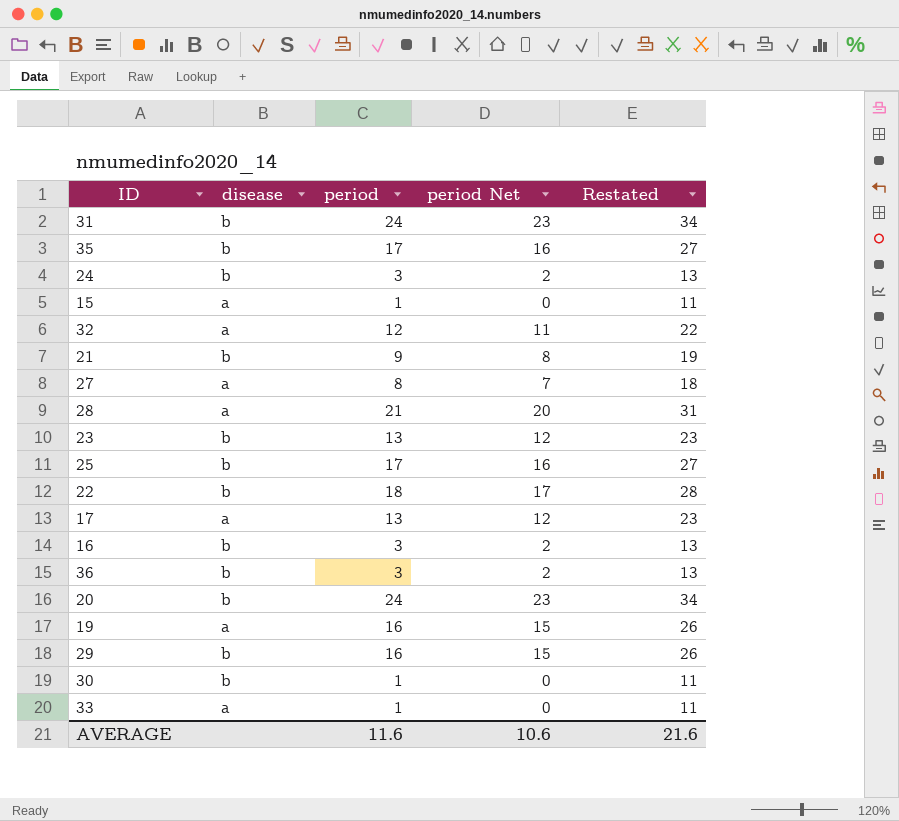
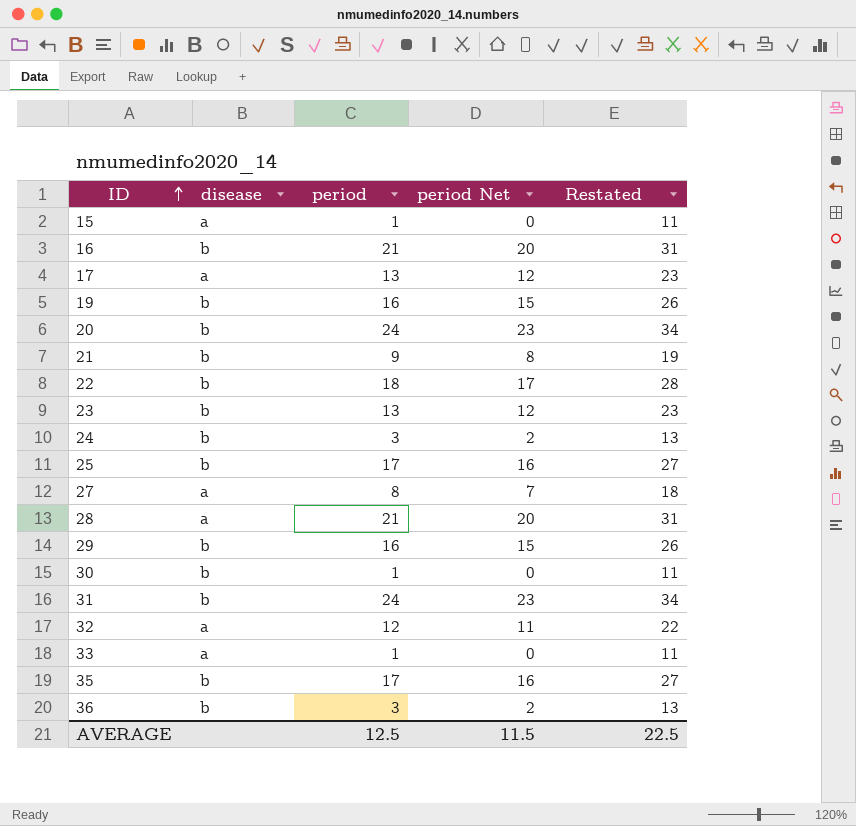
row order: none -> ID ascending
16 | period: 3 -> 21
16 | period Net: 2 -> 20
16 | Restated: 13 -> 31
19 | disease: a -> b
AVERAGE | period: 11.6 -> 12.5
AVERAGE | period Net: 10.6 -> 11.5
AVERAGE | Restated: 21.6 -> 22.5

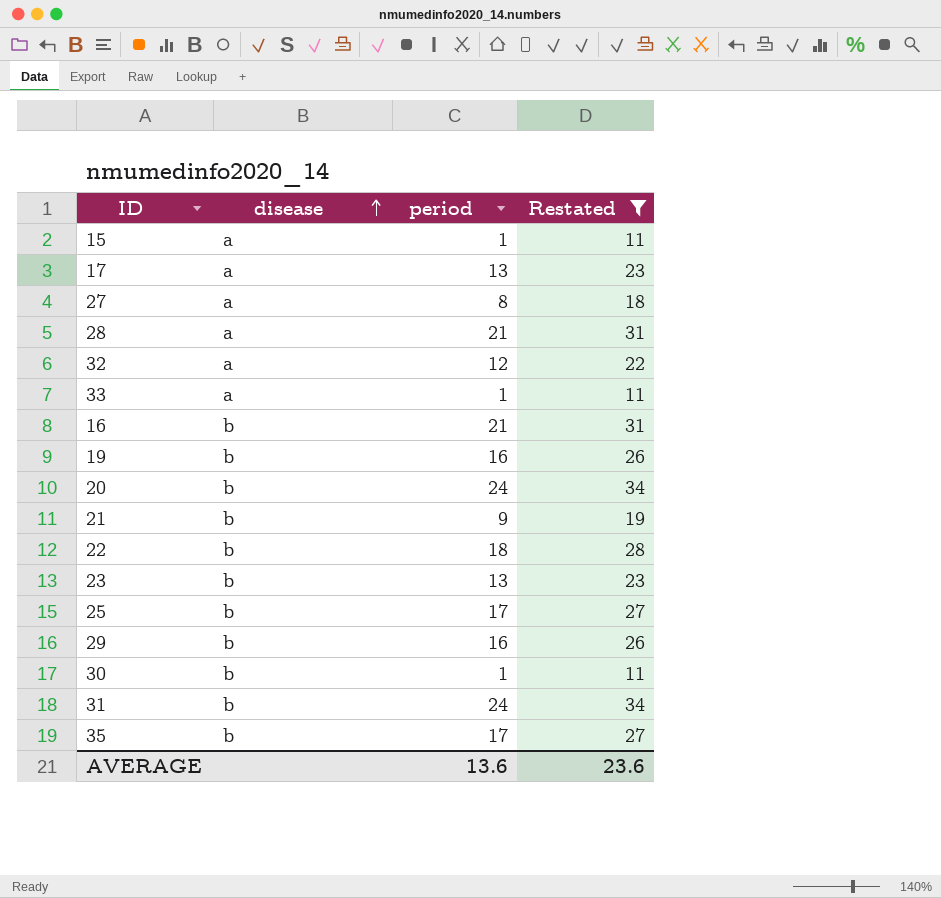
filter: none -> Restated != 13
row order: ID ascending -> disease ascending
column period Net | formula: [period] - 1 -> none
AVERAGE | period: 12.5 -> 13.6
AVERAGE | Restated: 22.5 -> 23.6

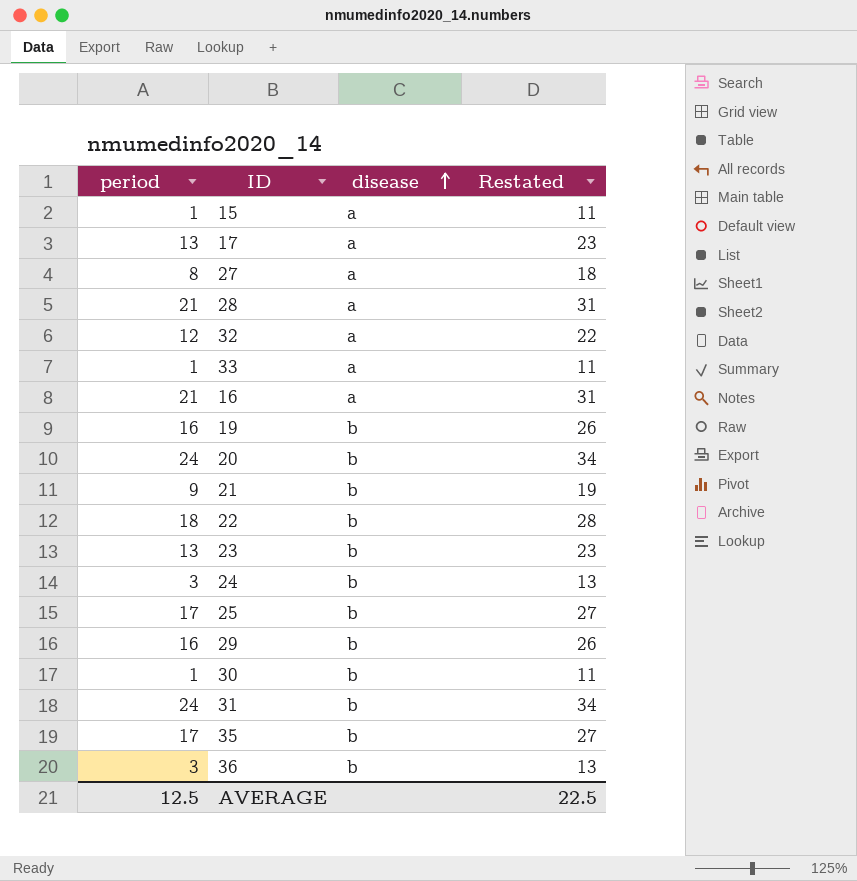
filter: Restated != 13 -> none
column period | position: 3 -> 1
16 | disease: b -> a
AVERAGE | period: 13.6 -> 12.5
AVERAGE | Restated: 23.6 -> 22.5

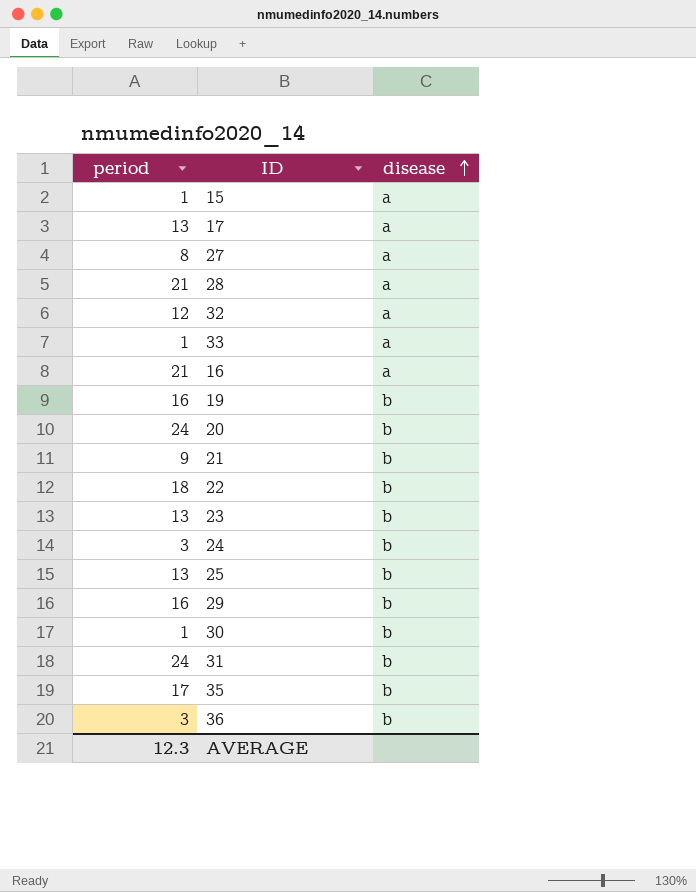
column Restated | formula: [period] + 10 -> none
25 | period: 17 -> 13
AVERAGE | period: 12.5 -> 12.3

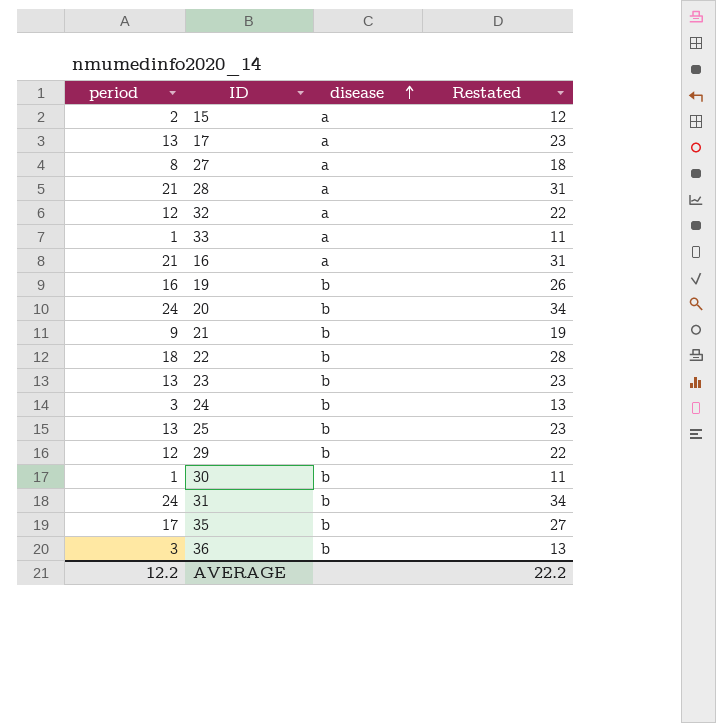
column Restated | formula: none -> [period] + 10
15 | period: 1 -> 2
29 | period: 16 -> 12
AVERAGE | period: 12.3 -> 12.2

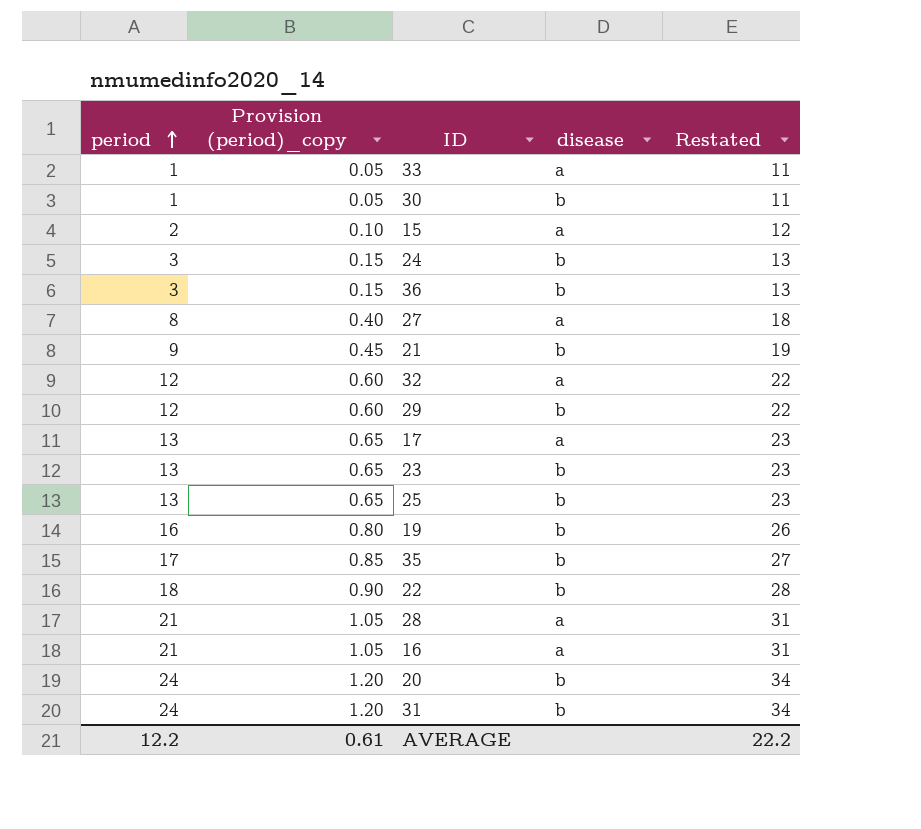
row order: disease ascending -> period ascending
column Provision (period)_copy | formula: none -> [period] * 0.05

